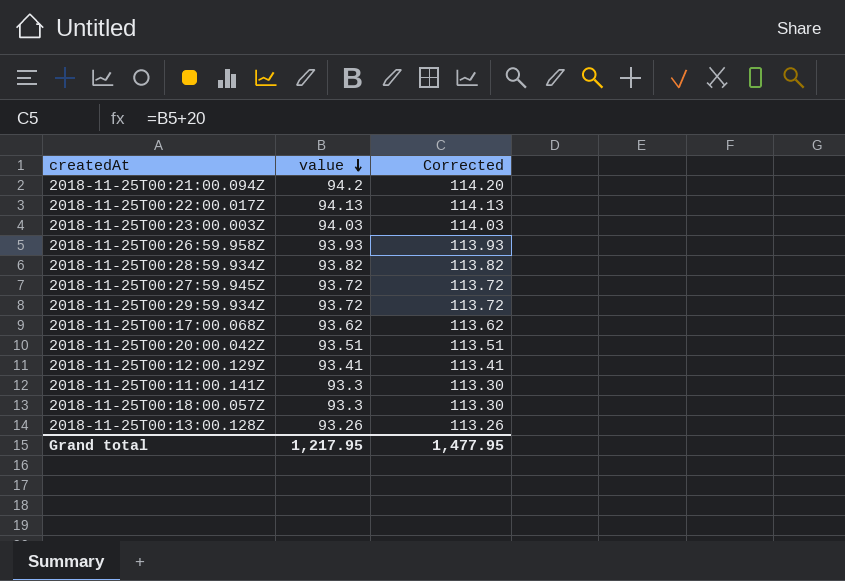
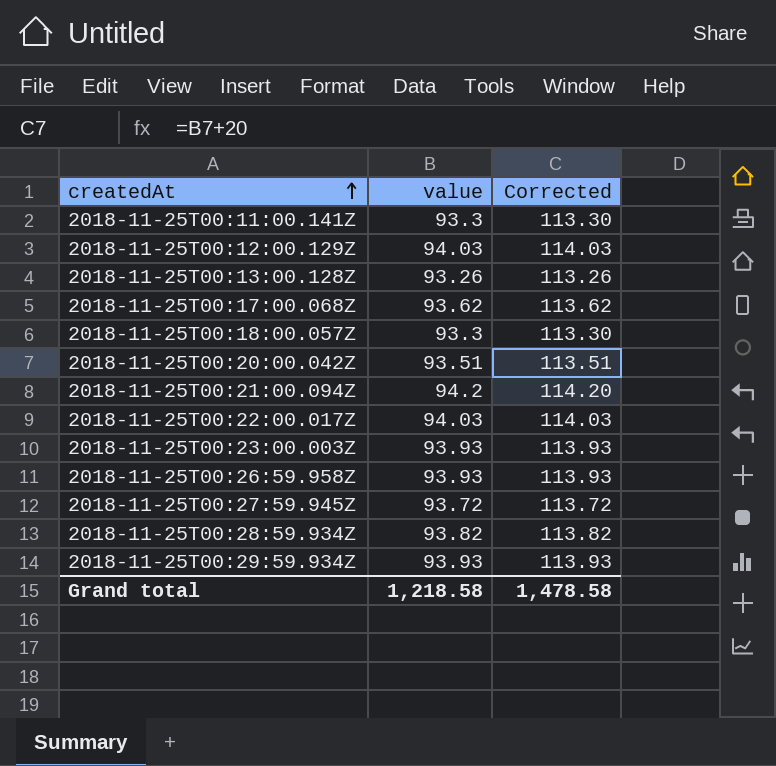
row order: value descending -> createdAt ascending
2018-11-25T00:12:00.129Z | value: 93.41 -> 94.03
2018-11-25T00:12:00.129Z | Corrected: 113.41 -> 114.03
2018-11-25T00:22:00.017Z | value: 94.13 -> 94.03
2018-11-25T00:22:00.017Z | Corrected: 114.13 -> 114.03
2018-11-25T00:23:00.003Z | value: 94.03 -> 93.93
2018-11-25T00:23:00.003Z | Corrected: 114.03 -> 113.93
2018-11-25T00:29:59.934Z | value: 93.72 -> 93.93
2018-11-25T00:29:59.934Z | Corrected: 113.72 -> 113.93
Grand total | value: 1,217.95 -> 1,218.58
Grand total | Corrected: 1,477.95 -> 1,478.58

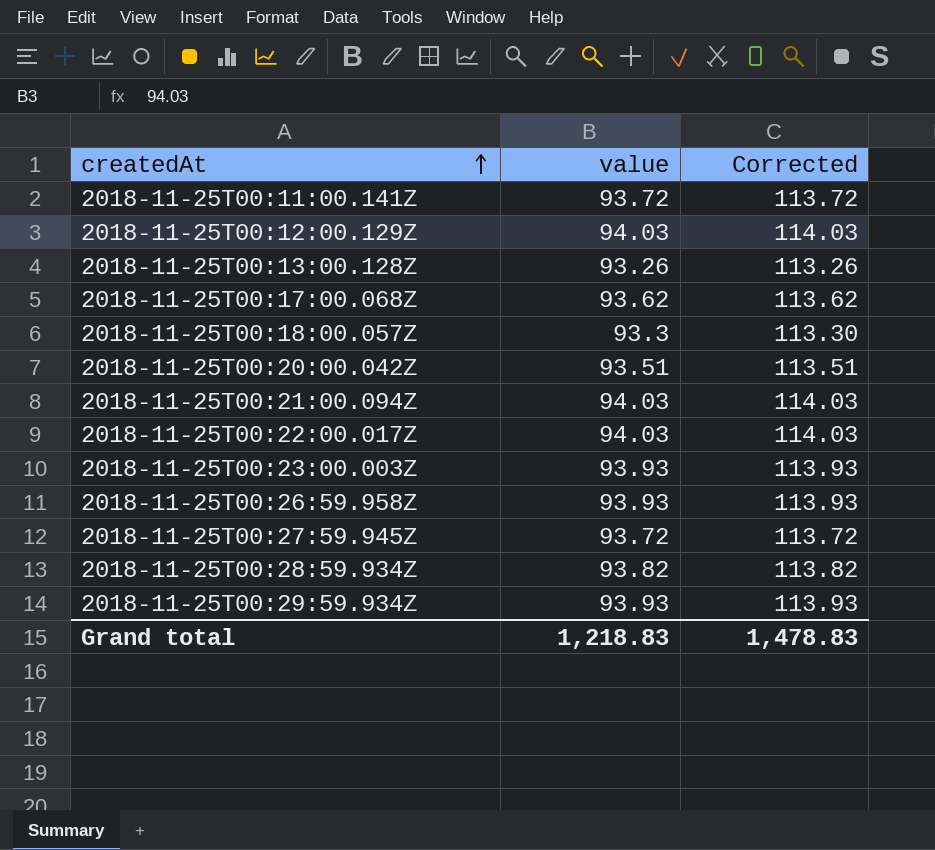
2018-11-25T00:11:00.141Z | value: 93.3 -> 93.72
2018-11-25T00:11:00.141Z | Corrected: 113.30 -> 113.72
2018-11-25T00:21:00.094Z | value: 94.2 -> 94.03
2018-11-25T00:21:00.094Z | Corrected: 114.20 -> 114.03
Grand total | value: 1,218.58 -> 1,218.83
Grand total | Corrected: 1,478.58 -> 1,478.83

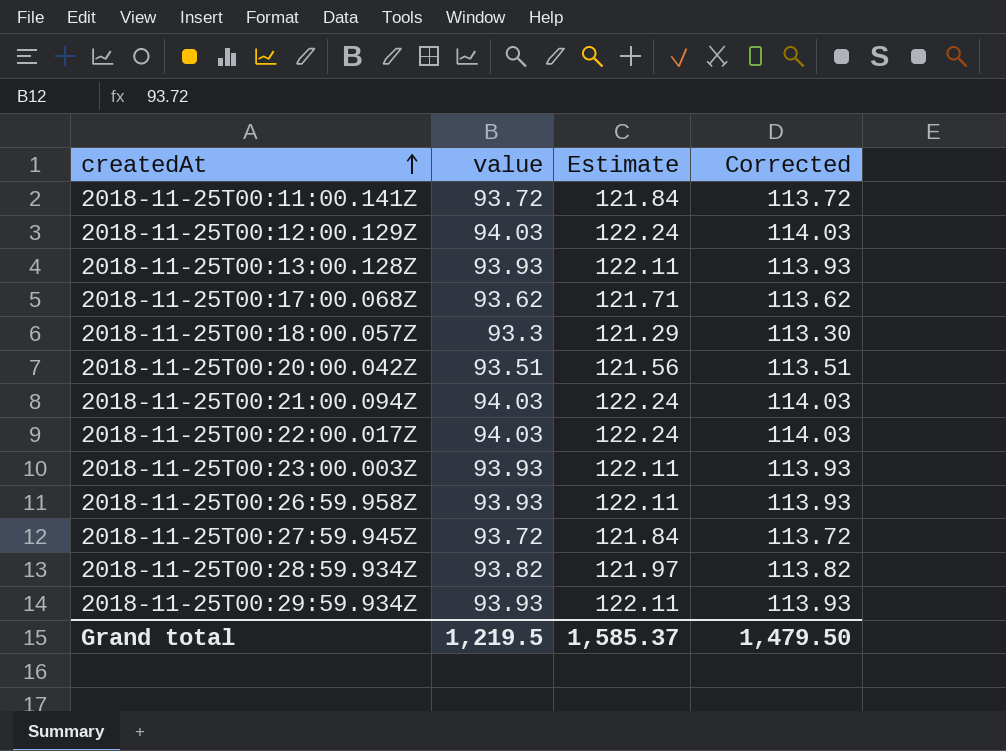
column Estimate | formula: none -> [value] * 1.3
2018-11-25T00:13:00.128Z | value: 93.26 -> 93.93
2018-11-25T00:13:00.128Z | Corrected: 113.26 -> 113.93
Grand total | value: 1,218.83 -> 1,219.5
Grand total | Corrected: 1,478.83 -> 1,479.50

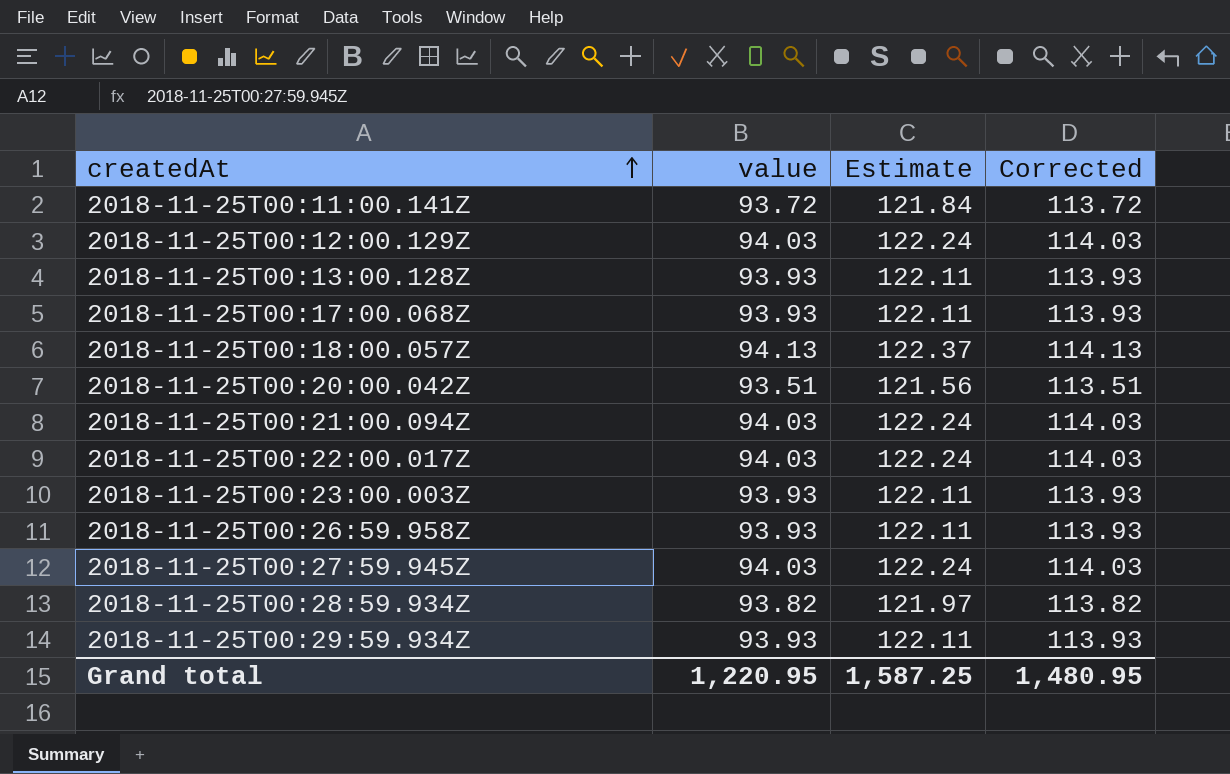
2018-11-25T00:17:00.068Z | value: 93.62 -> 93.93
2018-11-25T00:17:00.068Z | Estimate: 121.71 -> 122.11
2018-11-25T00:17:00.068Z | Corrected: 113.62 -> 113.93
2018-11-25T00:18:00.057Z | value: 93.3 -> 94.13
2018-11-25T00:18:00.057Z | Estimate: 121.29 -> 122.37
2018-11-25T00:18:00.057Z | Corrected: 113.30 -> 114.13
2018-11-25T00:27:59.945Z | value: 93.72 -> 94.03
2018-11-25T00:27:59.945Z | Estimate: 121.84 -> 122.24
2018-11-25T00:27:59.945Z | Corrected: 113.72 -> 114.03
Grand total | value: 1,219.5 -> 1,220.95
Grand total | Estimate: 1,585.37 -> 1,587.25
Grand total | Corrected: 1,479.50 -> 1,480.95

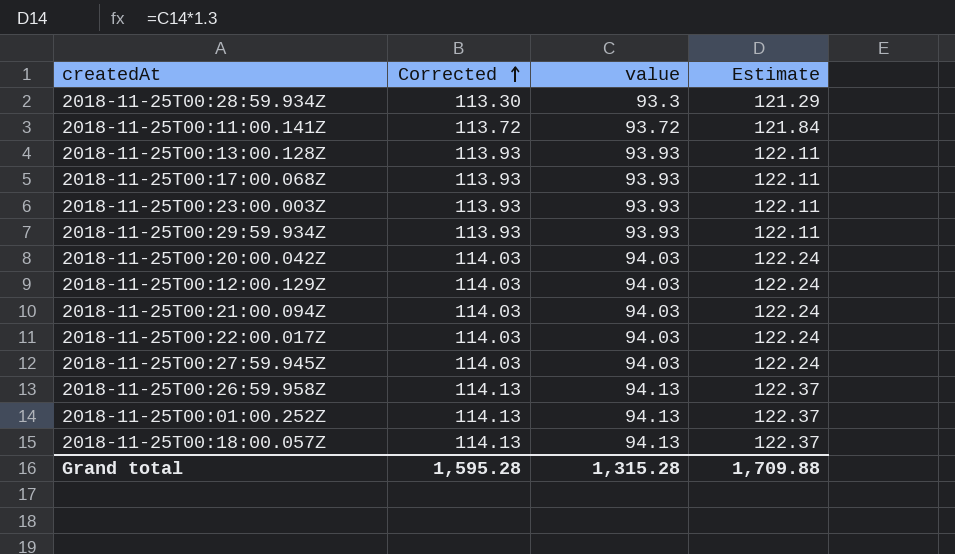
row order: createdAt ascending -> Corrected ascending
column Corrected | position: 4 -> 2
2018-11-25T00:28:59.934Z | Corrected: 113.82 -> 113.30
2018-11-25T00:28:59.934Z | value: 93.82 -> 93.3
2018-11-25T00:28:59.934Z | Estimate: 121.97 -> 121.29
2018-11-25T00:20:00.042Z | Corrected: 113.51 -> 114.03
2018-11-25T00:20:00.042Z | value: 93.51 -> 94.03
2018-11-25T00:20:00.042Z | Estimate: 121.56 -> 122.24
2018-11-25T00:26:59.958Z | Corrected: 113.93 -> 114.13
2018-11-25T00:26:59.958Z | value: 93.93 -> 94.13
2018-11-25T00:26:59.958Z | Estimate: 122.11 -> 122.37
row 2018-11-25T00:01:00.252Z: none -> 114.13 | 94.13 | 122.37
Grand total | Corrected: 1,480.95 -> 1,595.28
Grand total | value: 1,220.95 -> 1,315.28
Grand total | Estimate: 1,587.25 -> 1,709.88

